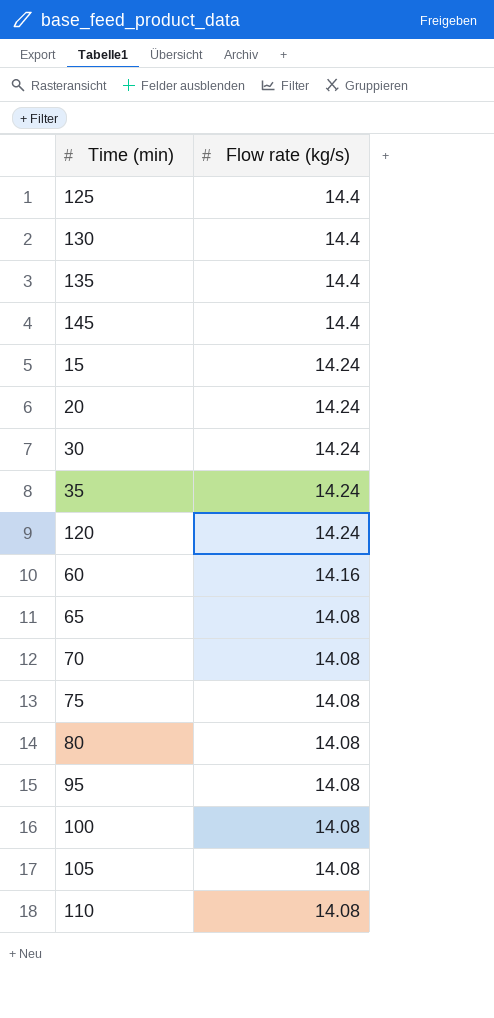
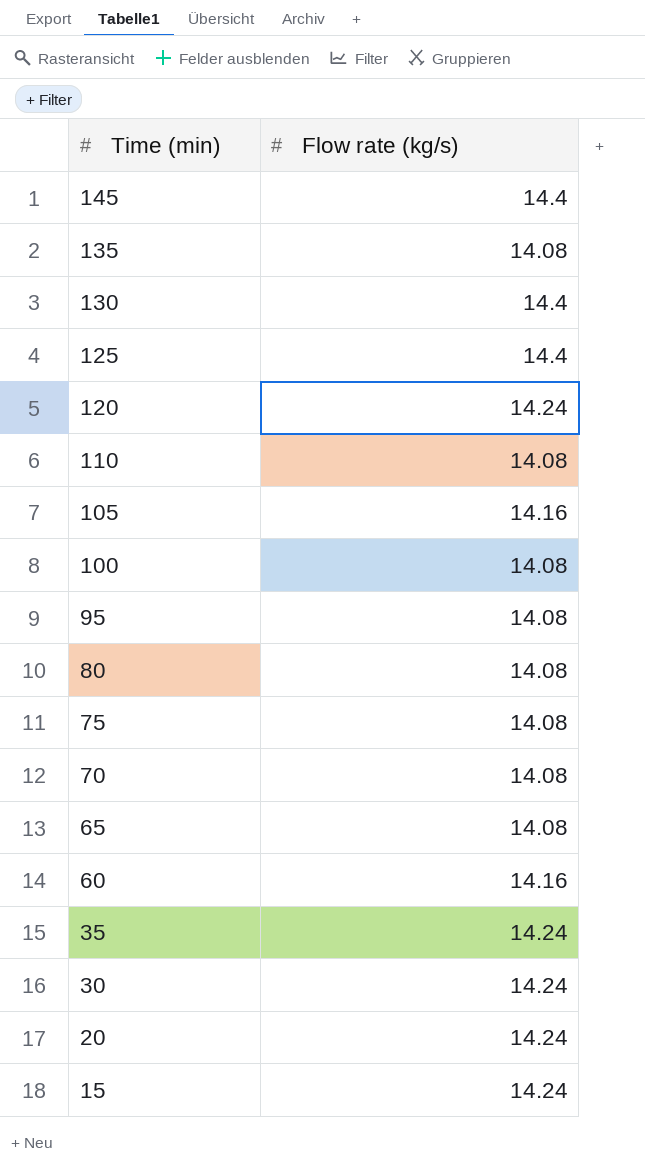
row order: Flow rate (kg/s) descending -> Time (min) descending
135 | Flow rate (kg/s): 14.4 -> 14.08
105 | Flow rate (kg/s): 14.08 -> 14.16

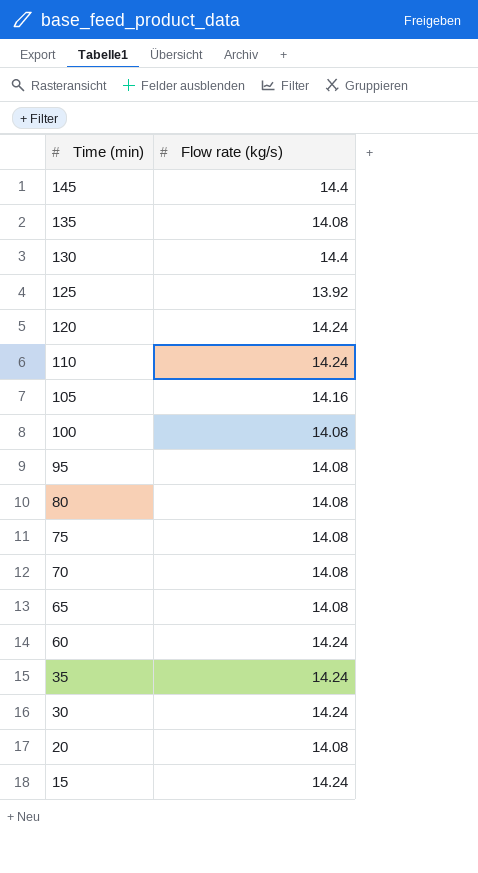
125 | Flow rate (kg/s): 14.4 -> 13.92
110 | Flow rate (kg/s): 14.08 -> 14.24
60 | Flow rate (kg/s): 14.16 -> 14.24
20 | Flow rate (kg/s): 14.24 -> 14.08

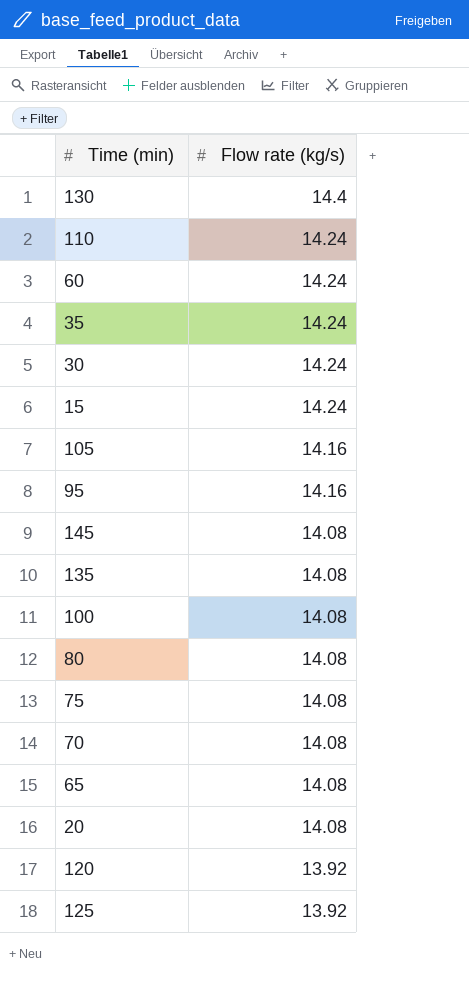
row order: Time (min) descending -> Flow rate (kg/s) descending
95 | Flow rate (kg/s): 14.08 -> 14.16
145 | Flow rate (kg/s): 14.4 -> 14.08
120 | Flow rate (kg/s): 14.24 -> 13.92

